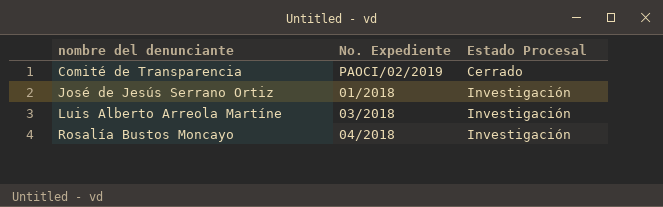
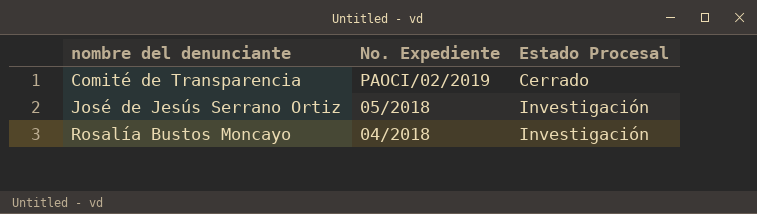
row Luis Alberto Arreola Martíne: 03/2018 | Investigación -> none
José de Jesús Serrano Ortiz | No. Expediente: 01/2018 -> 05/2018

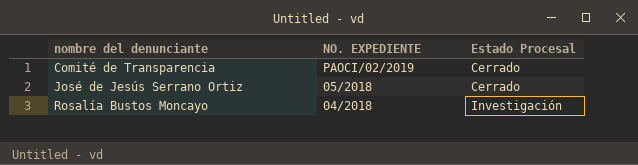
column name: No. Expediente -> NO. EXPEDIENTE
José de Jesús Serrano Ortiz | Estado Procesal: Investigación -> Cerrado

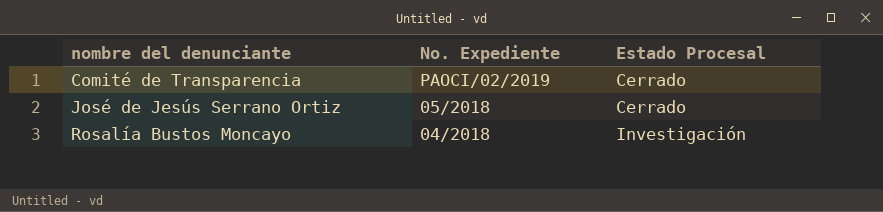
column name: NO. EXPEDIENTE -> No. Expediente

